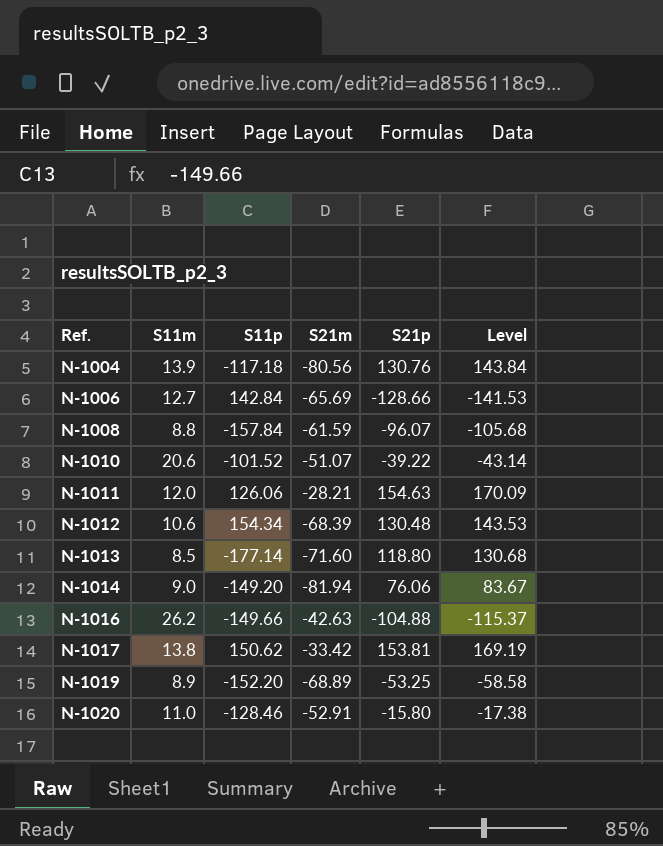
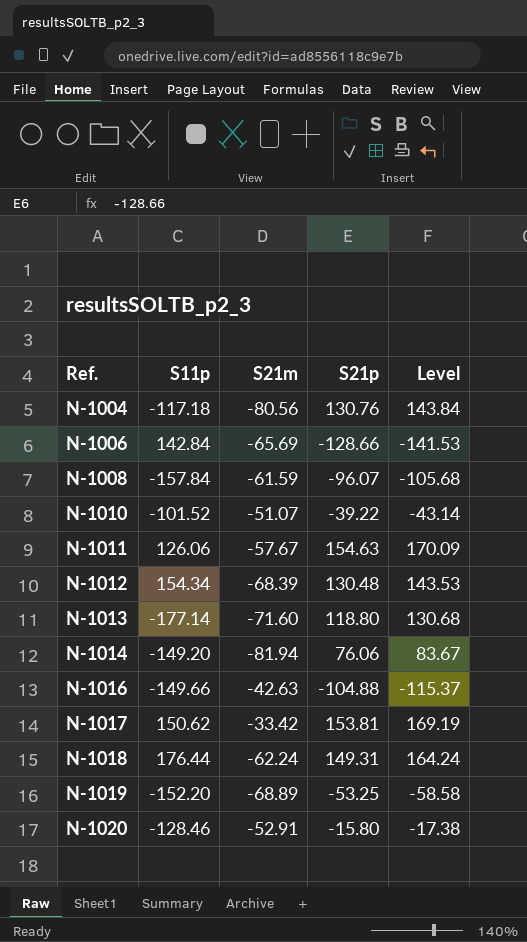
column S11m | position: 2 -> none
N-1011 | S21m: -28.21 -> -57.67
row N-1018: none -> 176.44 | -62.24 | 149.31 | 164.24

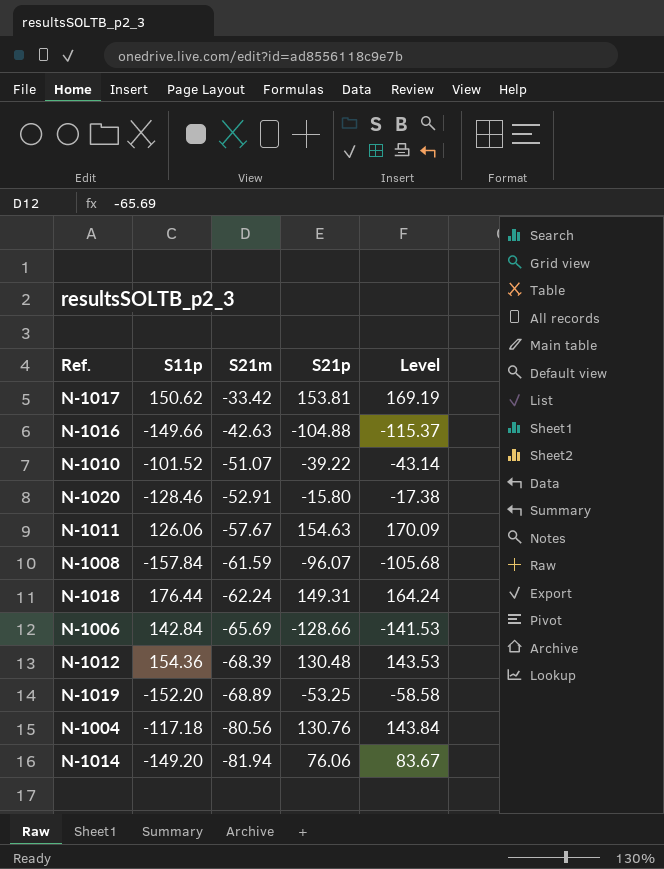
row order: Ref. ascending -> S21m descending
row N-1013: -177.14 | -71.60 | 118.80 | 130.68 -> none
N-1012 | S11p: 154.34 -> 154.36

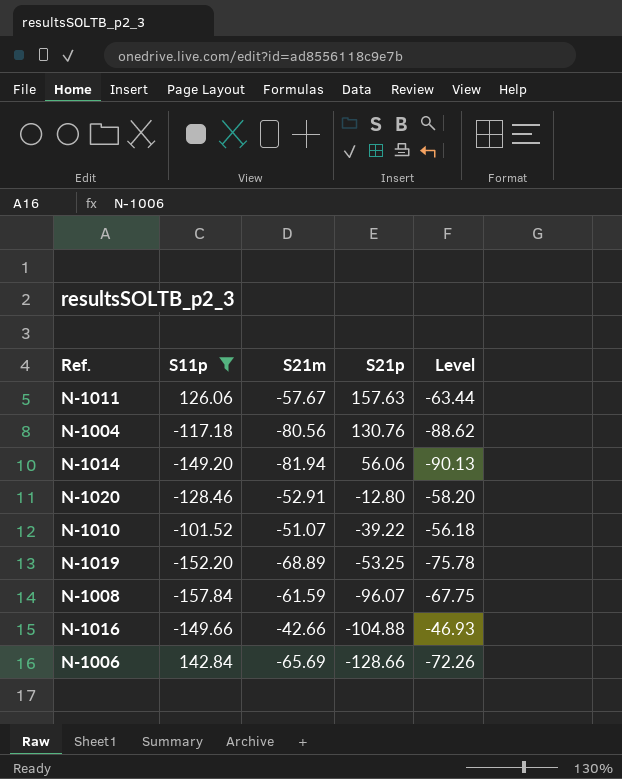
filter: none -> S11p <= 142.84
row order: S21m descending -> S21p descending
column Level | formula: [S21p] * 1.1 -> [S21m] * 1.1
N-1011 | S21p: 154.63 -> 157.63
N-1014 | S21p: 76.06 -> 56.06
N-1020 | S21p: -15.80 -> -12.80
N-1016 | S21m: -42.63 -> -42.66

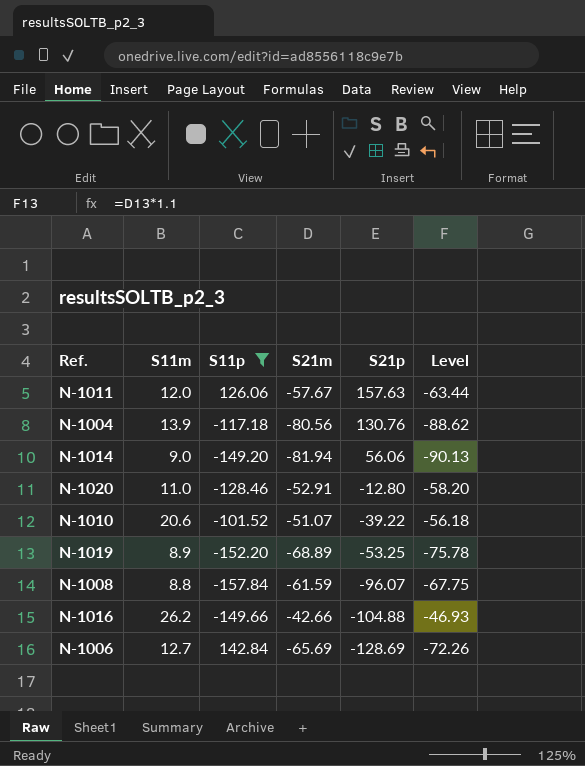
column S11m | position: none -> 2
N-1006 | S21p: -128.66 -> -128.69

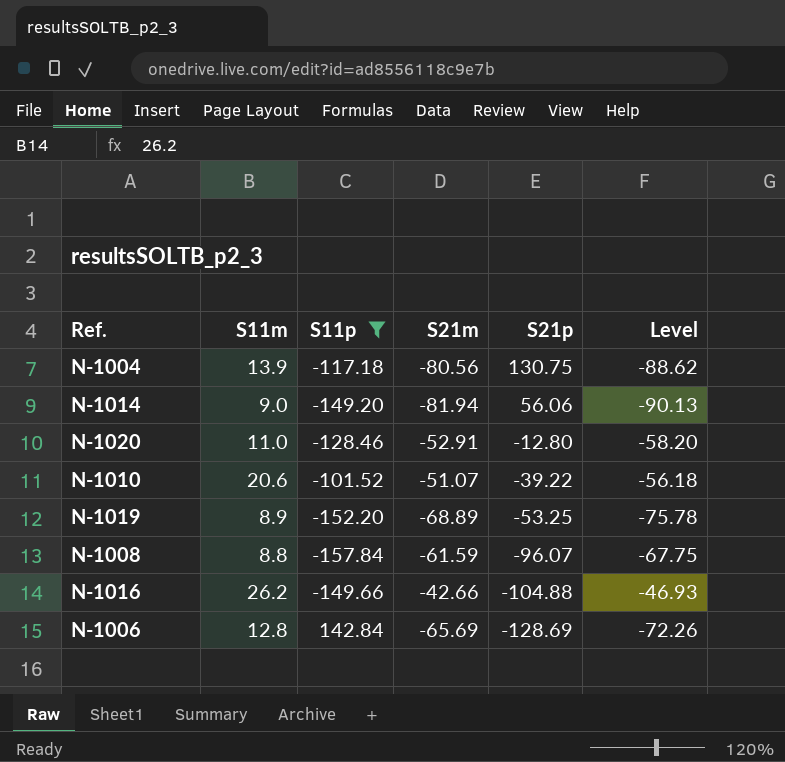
row N-1011: 12.0 | 126.06 | -57.67 | 157.63 | -63.44 -> none
N-1004 | S21p: 130.76 -> 130.75
N-1006 | S11m: 12.7 -> 12.8

